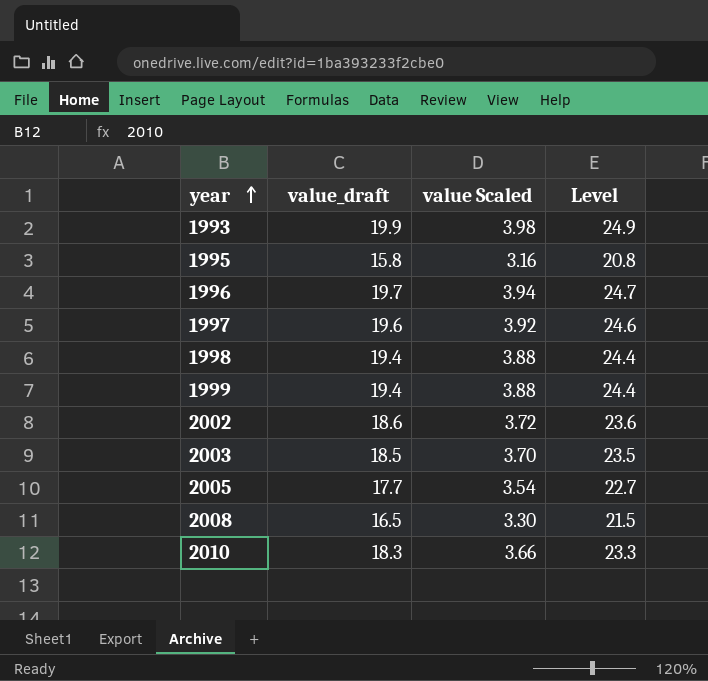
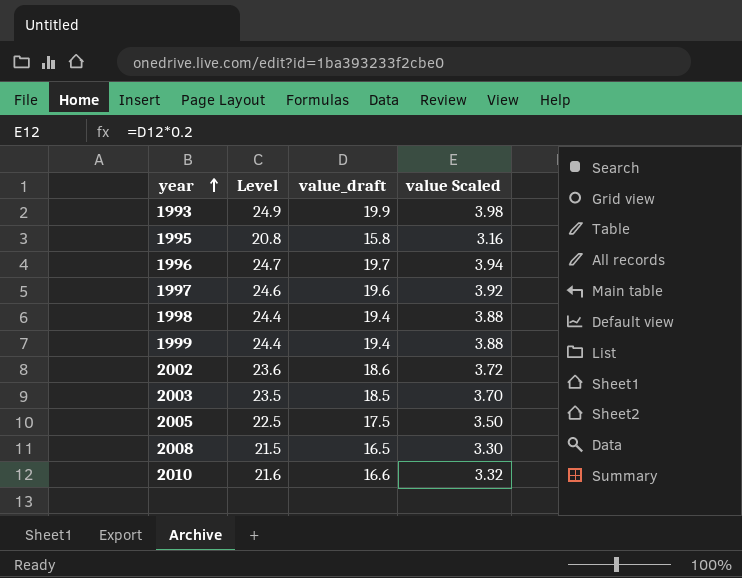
column Level | position: 4 -> 2
2005 | Level: 22.7 -> 22.5
2005 | value_draft: 17.7 -> 17.5
2005 | value Scaled: 3.54 -> 3.50
2010 | Level: 23.3 -> 21.6
2010 | value_draft: 18.3 -> 16.6
2010 | value Scaled: 3.66 -> 3.32

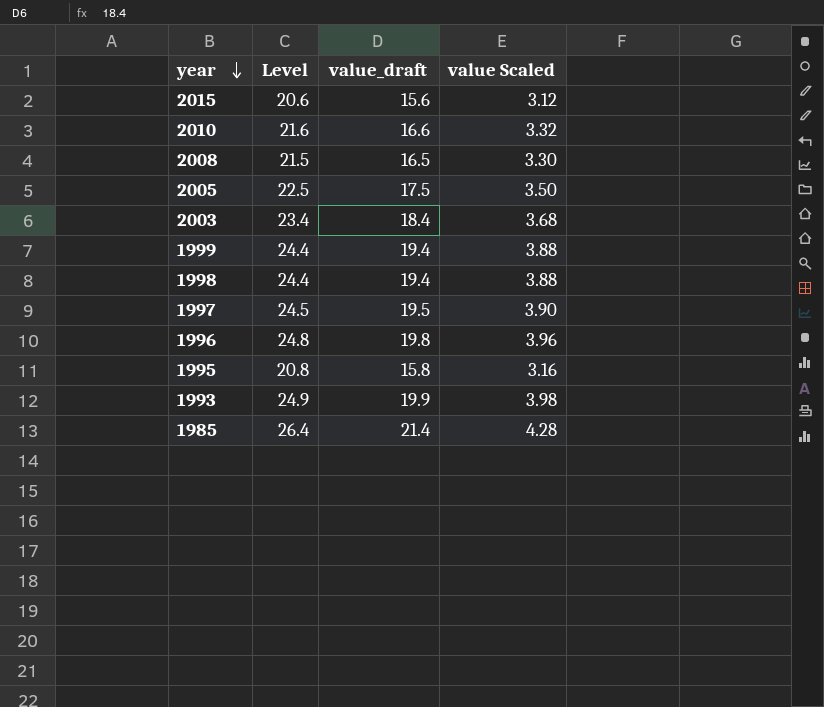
row order: year ascending -> year descending
row 2002: 23.6 | 18.6 | 3.72 -> none
row 2015: none -> 20.6 | 15.6 | 3.12
2003 | Level: 23.5 -> 23.4
2003 | value_draft: 18.5 -> 18.4
2003 | value Scaled: 3.70 -> 3.68
1997 | Level: 24.6 -> 24.5
1997 | value_draft: 19.6 -> 19.5
1997 | value Scaled: 3.92 -> 3.90
1996 | Level: 24.7 -> 24.8
1996 | value_draft: 19.7 -> 19.8
1996 | value Scaled: 3.94 -> 3.96
row 1985: none -> 26.4 | 21.4 | 4.28

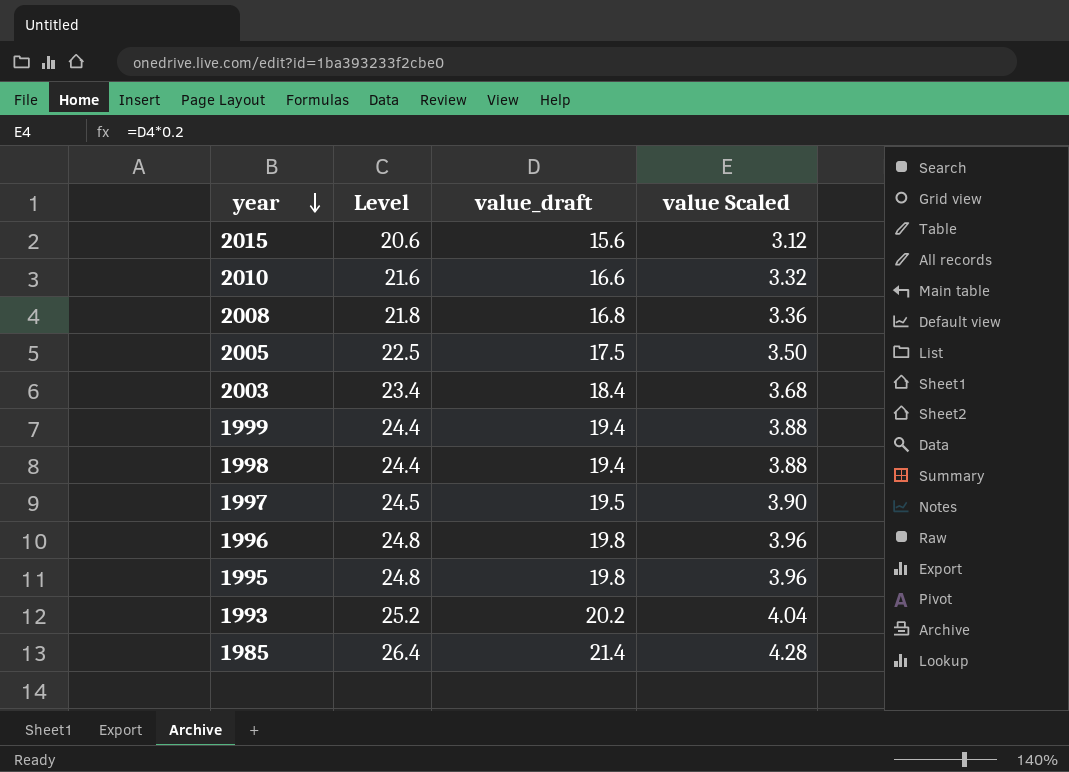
2008 | Level: 21.5 -> 21.8
2008 | value_draft: 16.5 -> 16.8
2008 | value Scaled: 3.30 -> 3.36
1995 | Level: 20.8 -> 24.8
1995 | value_draft: 15.8 -> 19.8
1995 | value Scaled: 3.16 -> 3.96
1993 | Level: 24.9 -> 25.2
1993 | value_draft: 19.9 -> 20.2
1993 | value Scaled: 3.98 -> 4.04

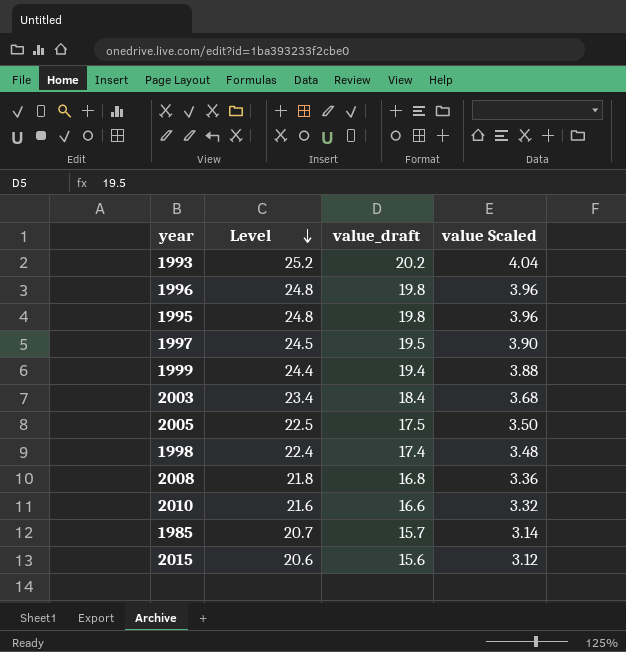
row order: year descending -> Level descending
1998 | Level: 24.4 -> 22.4
1998 | value_draft: 19.4 -> 17.4
1998 | value Scaled: 3.88 -> 3.48
1985 | Level: 26.4 -> 20.7
1985 | value_draft: 21.4 -> 15.7
1985 | value Scaled: 4.28 -> 3.14

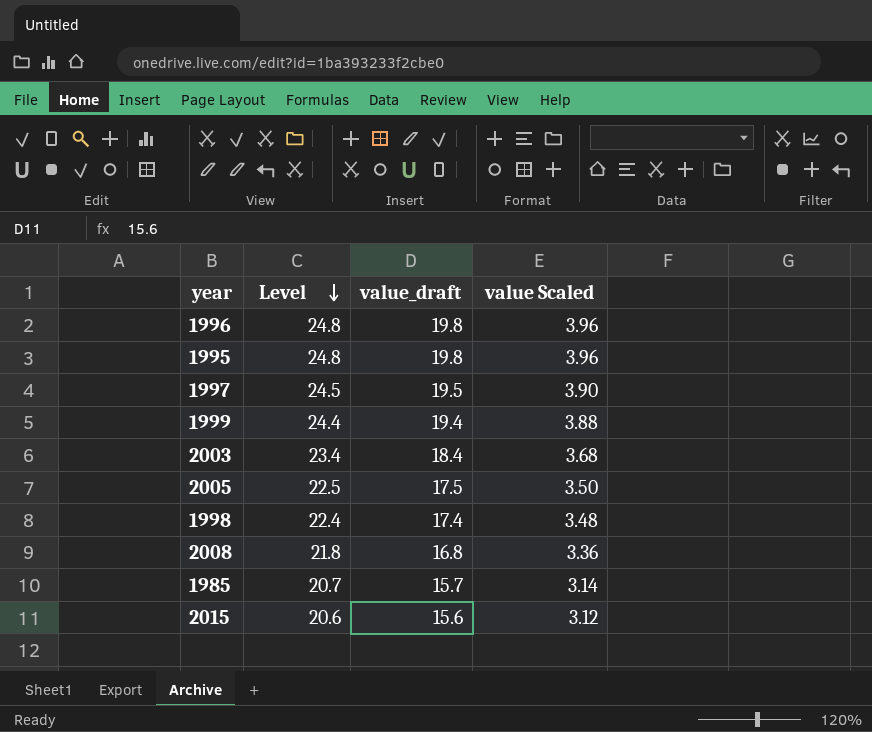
row 1993: 25.2 | 20.2 | 4.04 -> none
row 2010: 21.6 | 16.6 | 3.32 -> none

